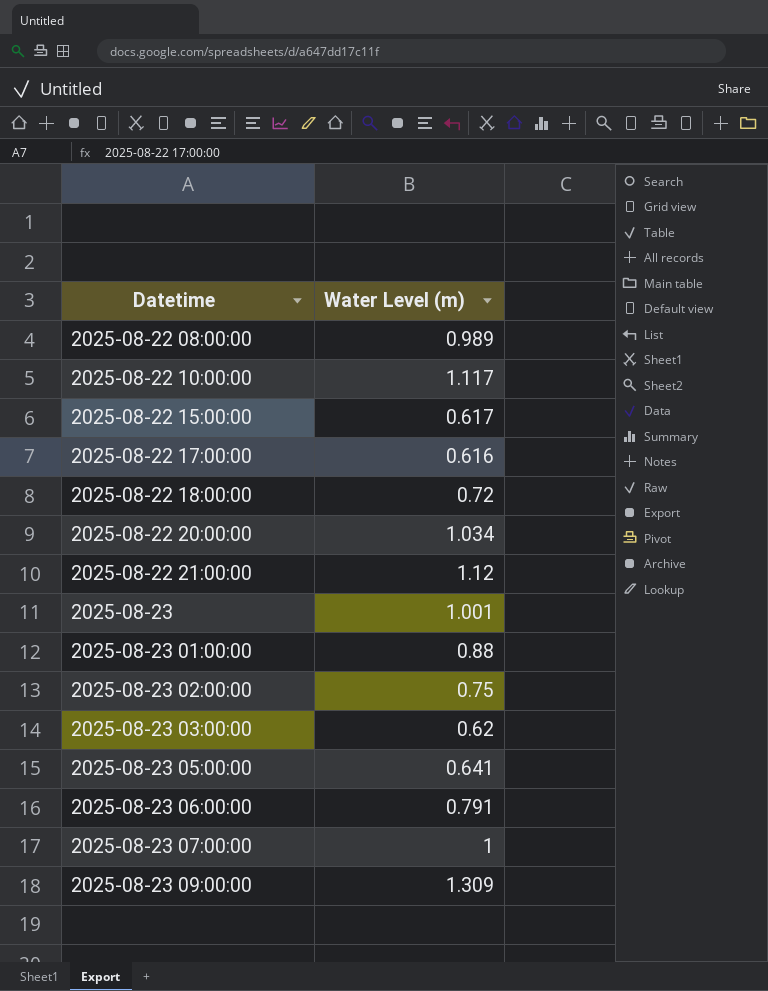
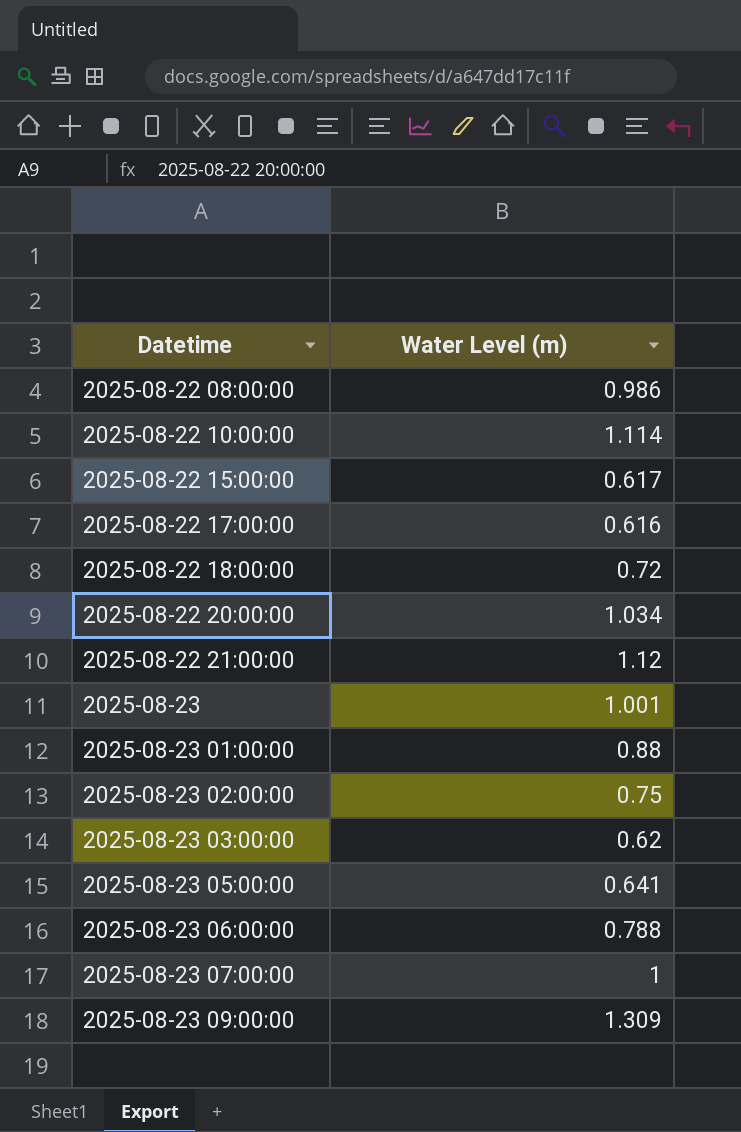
2025-08-22 08:00:00 | Water Level (m): 0.989 -> 0.986
2025-08-22 10:00:00 | Water Level (m): 1.117 -> 1.114
2025-08-23 06:00:00 | Water Level (m): 0.791 -> 0.788

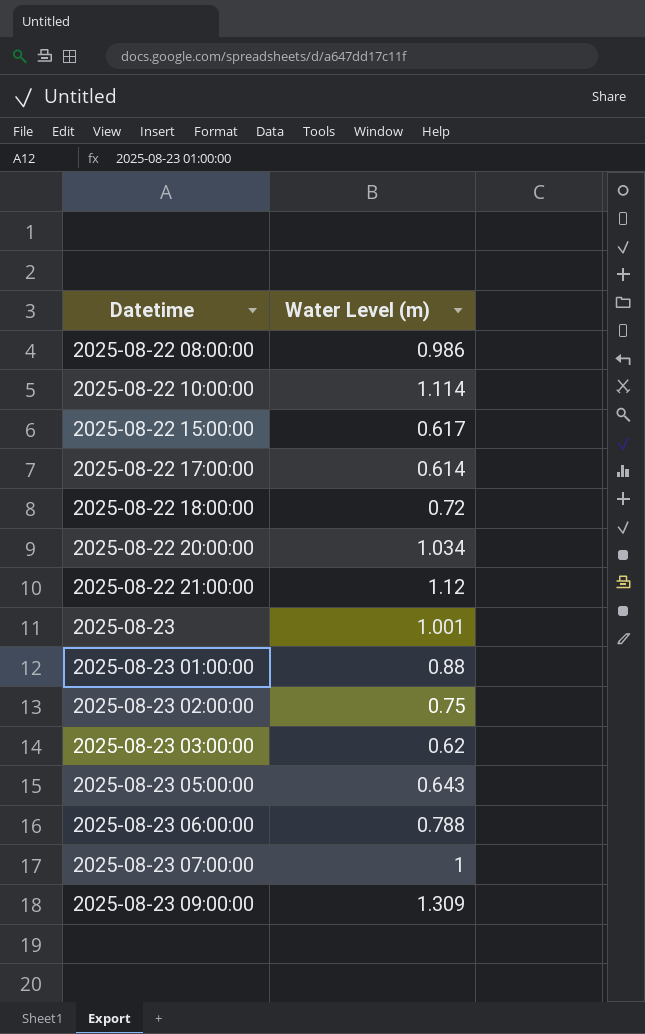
2025-08-22 17:00:00 | Water Level (m): 0.616 -> 0.614
2025-08-23 05:00:00 | Water Level (m): 0.641 -> 0.643

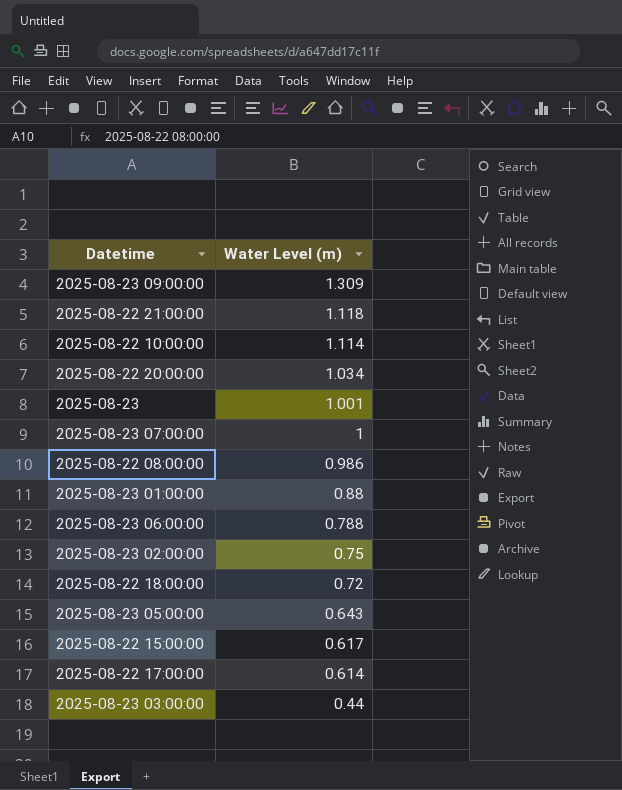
row order: Datetime ascending -> Water Level (m) descending
2025-08-22 21:00:00 | Water Level (m): 1.12 -> 1.118
2025-08-23 03:00:00 | Water Level (m): 0.62 -> 0.44

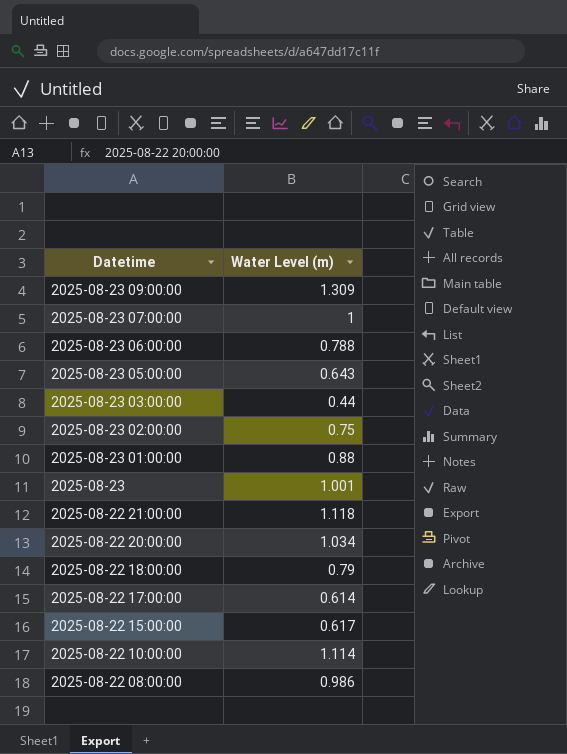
row order: Water Level (m) descending -> Datetime descending
2025-08-22 18:00:00 | Water Level (m): 0.72 -> 0.79

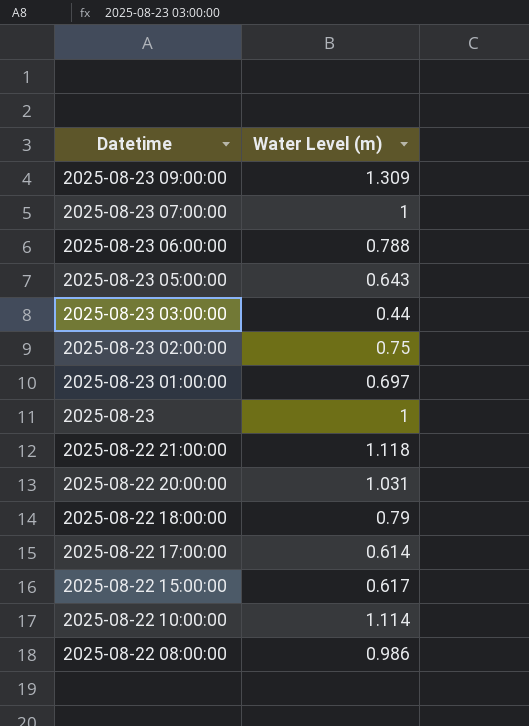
2025-08-23 01:00:00 | Water Level (m): 0.88 -> 0.697
2025-08-23 | Water Level (m): 1.001 -> 1
2025-08-22 20:00:00 | Water Level (m): 1.034 -> 1.031

